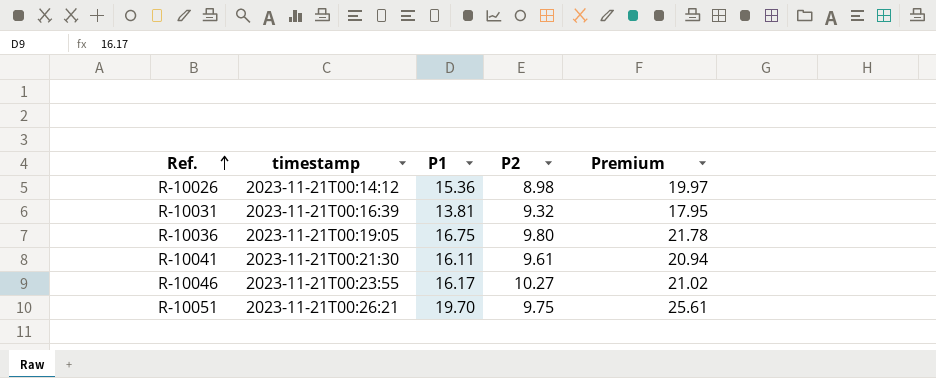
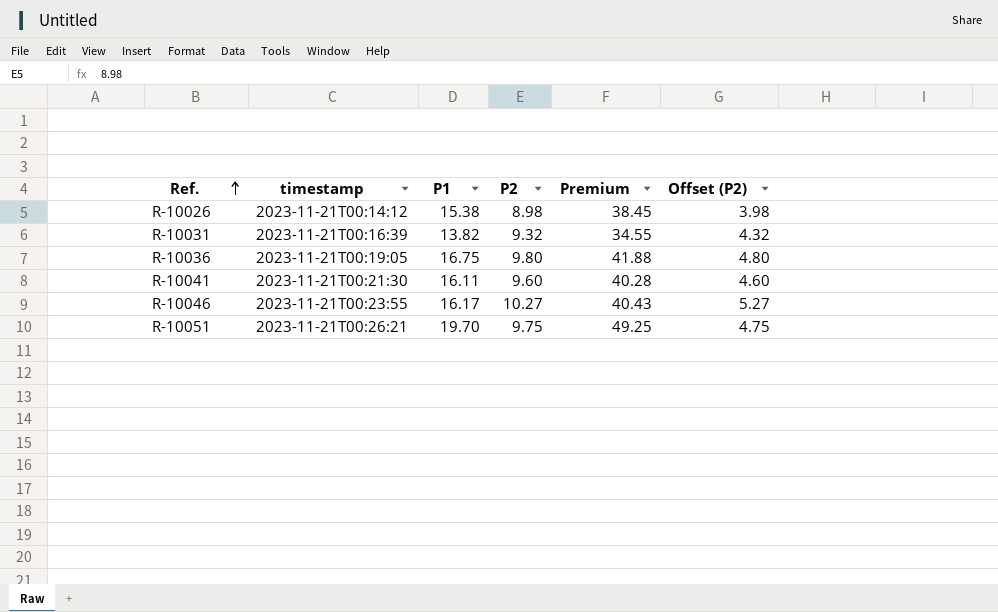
column Premium | formula: [P1] * 1.3 -> [P1] * 2.5
column Offset (P2) | formula: none -> [P2] - 5
R-10026 | P1: 15.36 -> 15.38
R-10031 | P1: 13.81 -> 13.82
R-10041 | P2: 9.61 -> 9.60

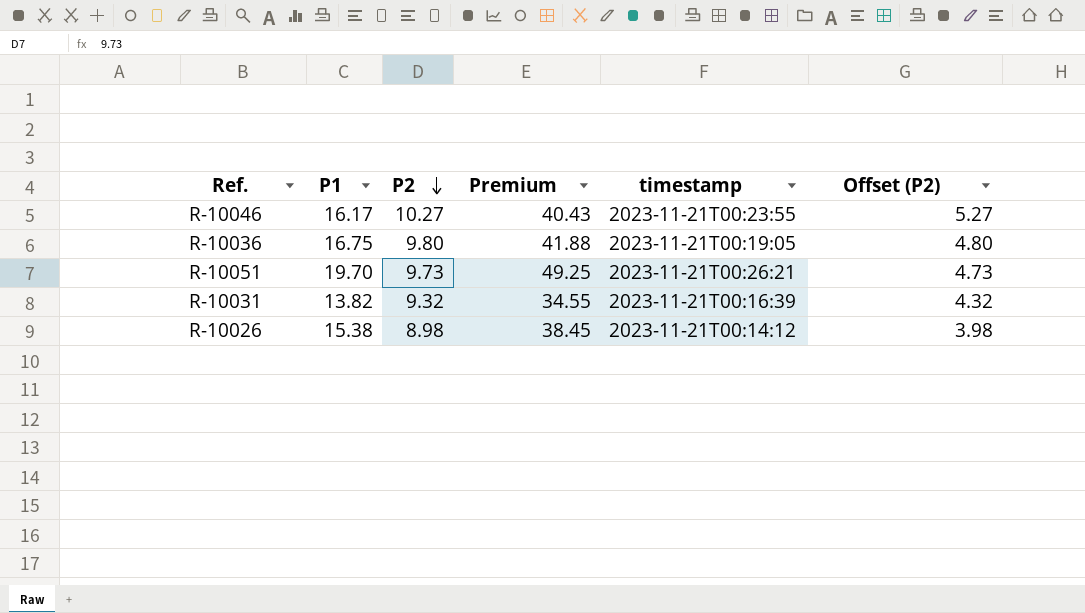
row order: Ref. ascending -> P2 descending
column timestamp | position: 2 -> 5
row R-10041: 2023-11-21T00:21:30 | 16.11 | 9.60 | 40.28 | 4.60 -> none
R-10051 | P2: 9.75 -> 9.73
R-10051 | Offset (P2): 4.75 -> 4.73

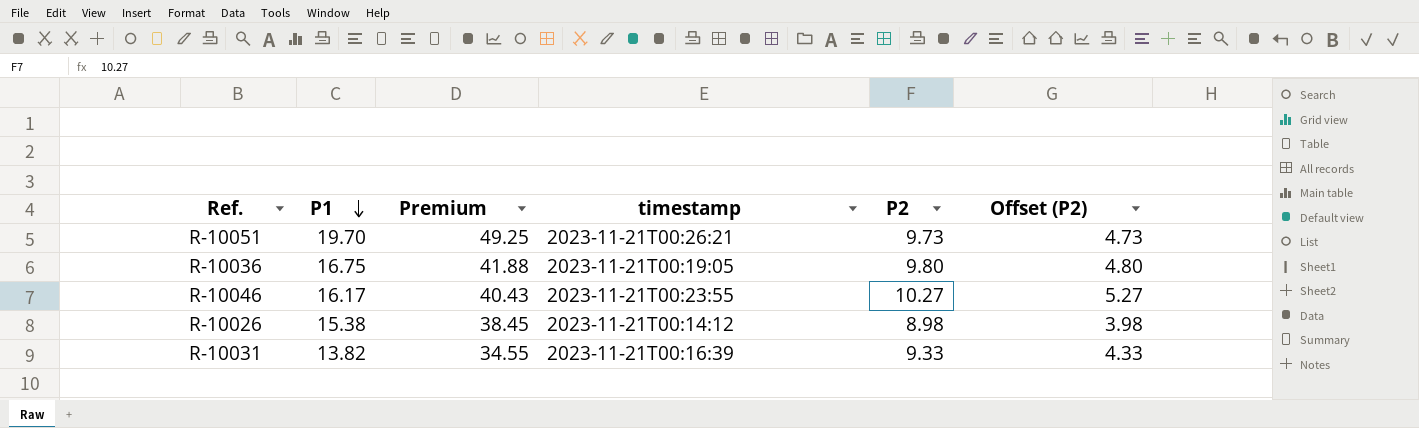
row order: P2 descending -> P1 descending
column P2 | position: 3 -> 5
R-10031 | P2: 9.32 -> 9.33
R-10031 | Offset (P2): 4.32 -> 4.33

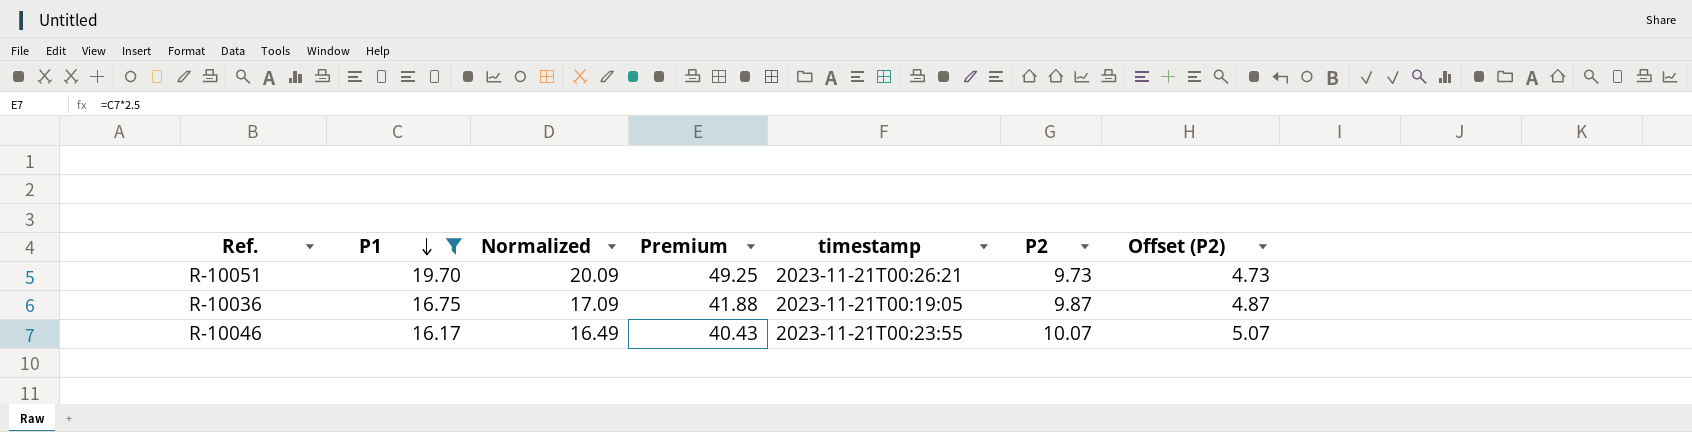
filter: none -> P1 >= 16.17
column Normalized | formula: none -> [P1] * 1.02
R-10036 | P2: 9.80 -> 9.87
R-10036 | Offset (P2): 4.80 -> 4.87
R-10046 | P2: 10.27 -> 10.07
R-10046 | Offset (P2): 5.27 -> 5.07

